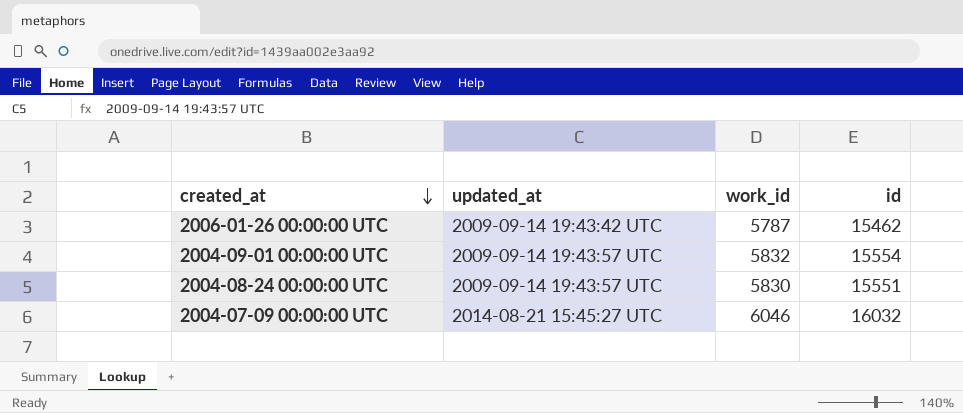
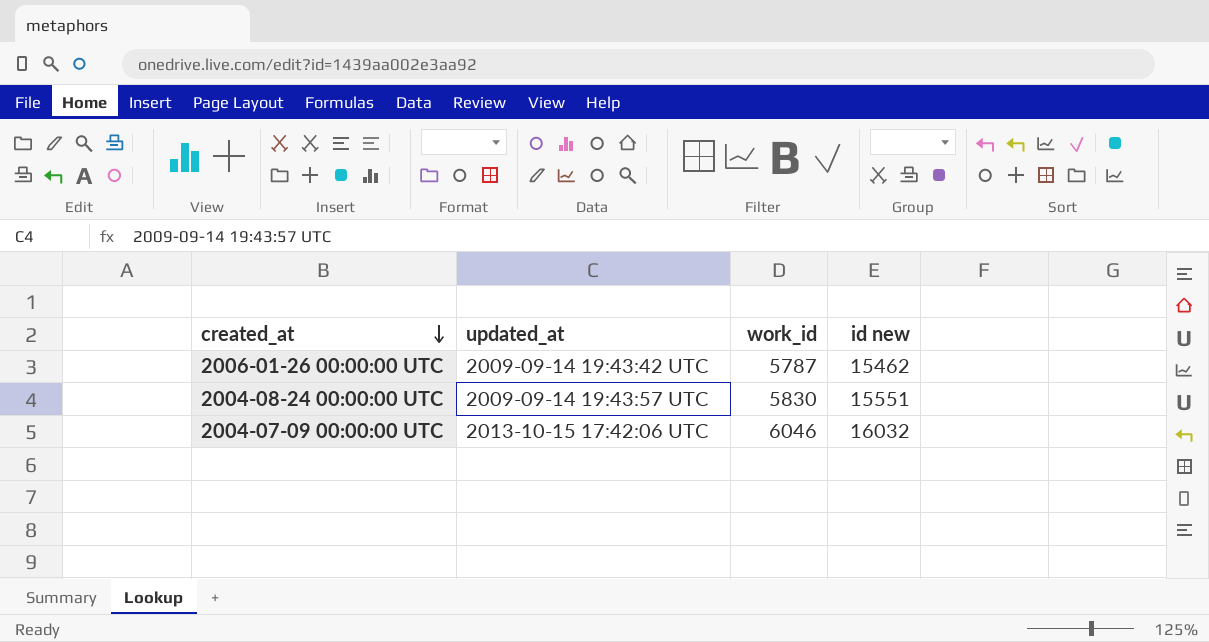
column name: id -> id new
row 2004-09-01 00:00:00 UTC: 2009-09-14 19:43:57 UTC | 5832 | 15554 -> none
2004-07-09 00:00:00 UTC | updated_at: 2014-08-21 15:45:27 UTC -> 2013-10-15 17:42:06 UTC

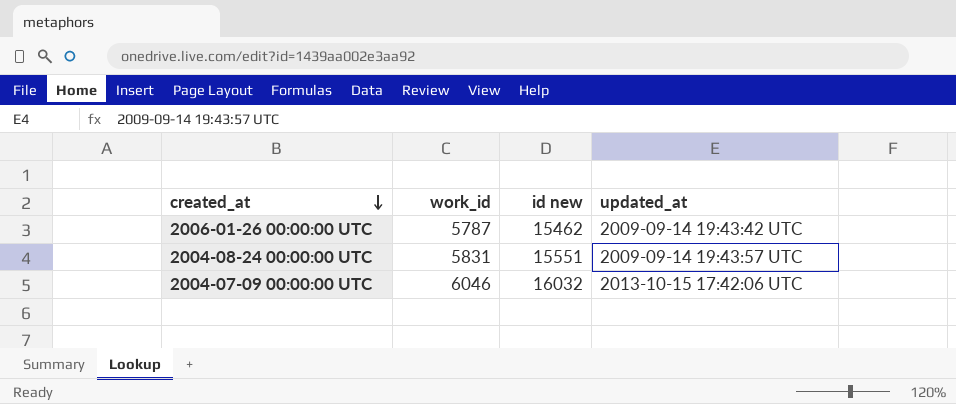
column updated_at | position: 2 -> 4
2004-08-24 00:00:00 UTC | work_id: 5830 -> 5831

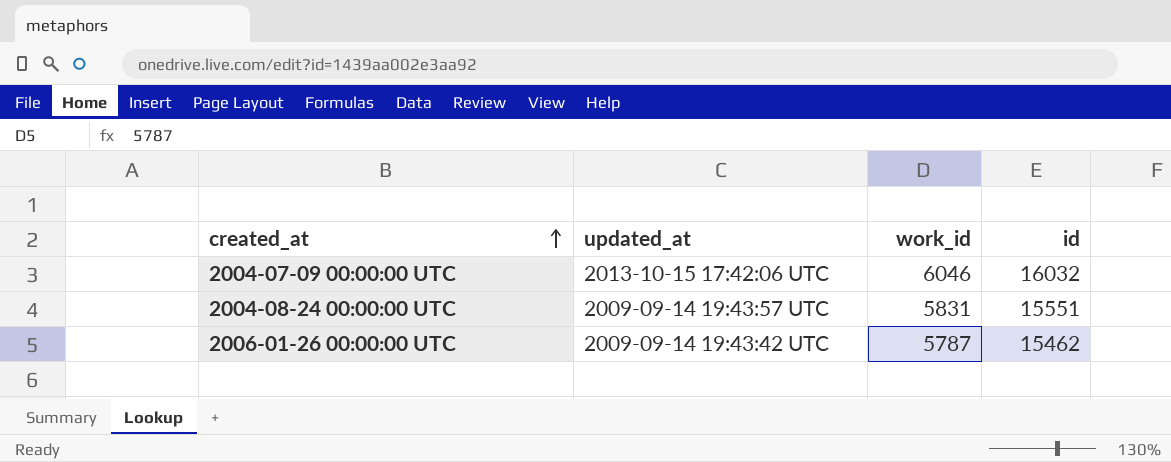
row order: created_at descending -> created_at ascending
column updated_at | position: 4 -> 2
column name: id new -> id

